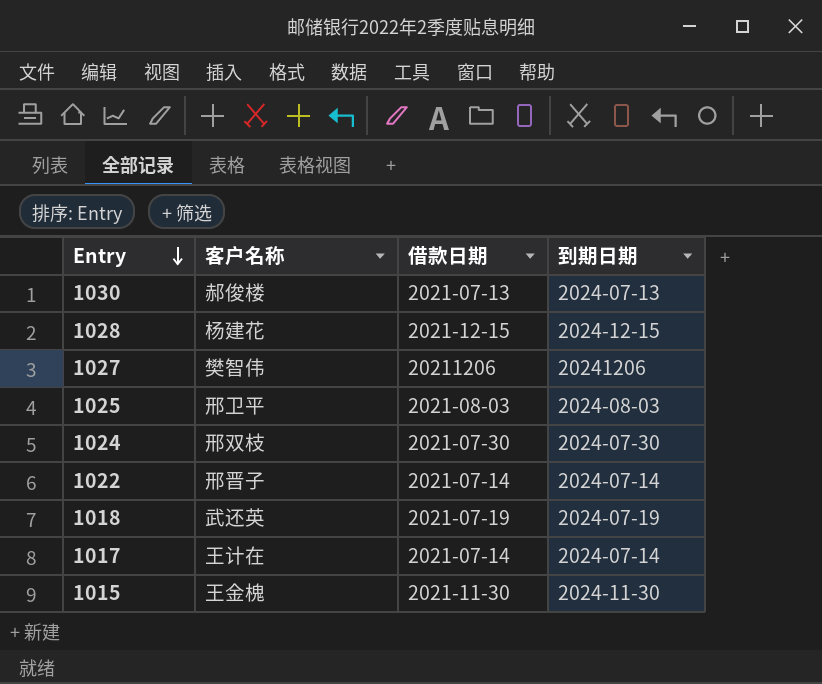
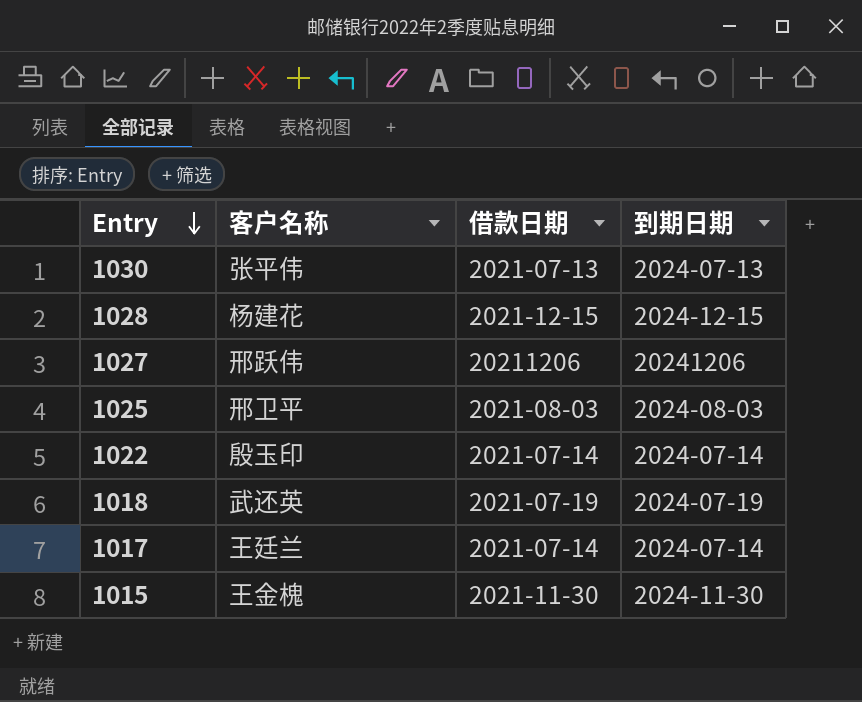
row 1024: 邢双枝 | 2021-07-30 | 2024-07-30 -> none
1030 | 客户名称: 郝俊楼 -> 张平伟
1027 | 客户名称: 樊智伟 -> 邢跃伟
1022 | 客户名称: 邢晋子 -> 殷玉印
1017 | 客户名称: 王计在 -> 王廷兰

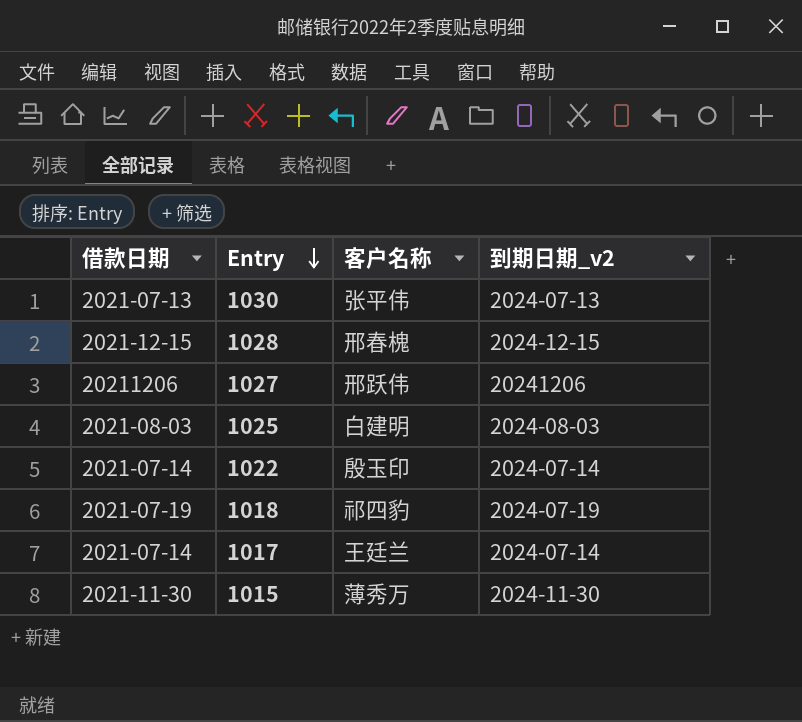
column 借款日期 | position: 3 -> 1
column name: 到期日期 -> 到期日期_v2
1028 | 客户名称: 杨建花 -> 邢春槐
1025 | 客户名称: 邢卫平 -> 白建明
1018 | 客户名称: 武还英 -> 祁四豹
1015 | 客户名称: 王金槐 -> 薄秀万

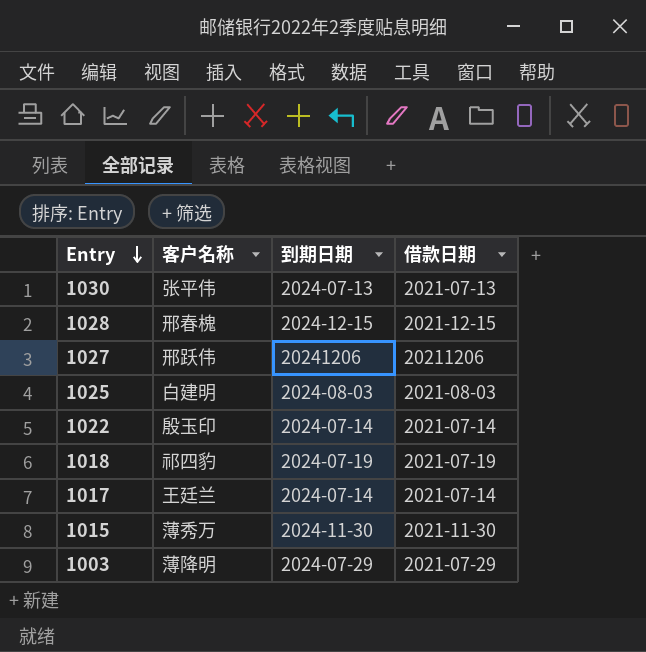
column name: 到期日期_v2 -> 到期日期
column 借款日期 | position: 1 -> 4
row 1003: none -> 薄降明 | 2024-07-29 | 2021-07-29

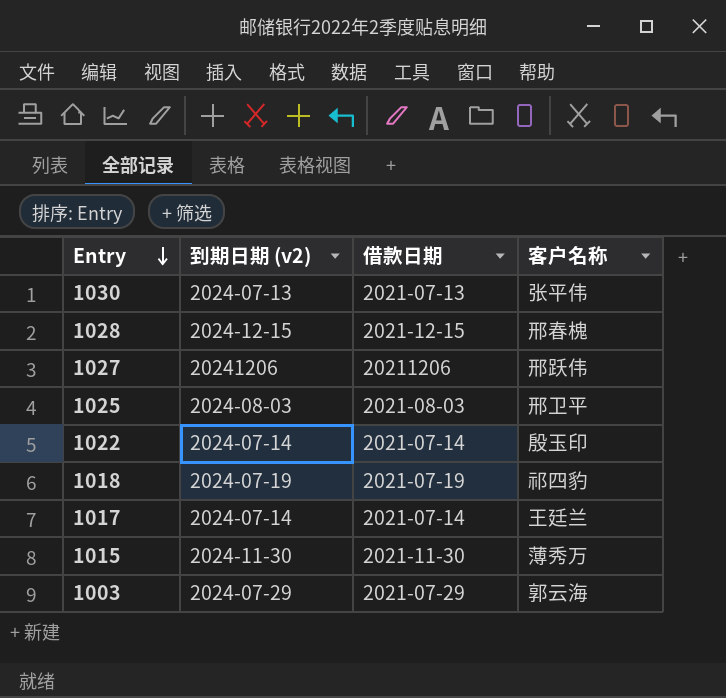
column name: 到期日期 -> 到期日期 (v2)
column 客户名称 | position: 2 -> 4
1025 | 客户名称: 白建明 -> 邢卫平
1003 | 客户名称: 薄降明 -> 郭云海

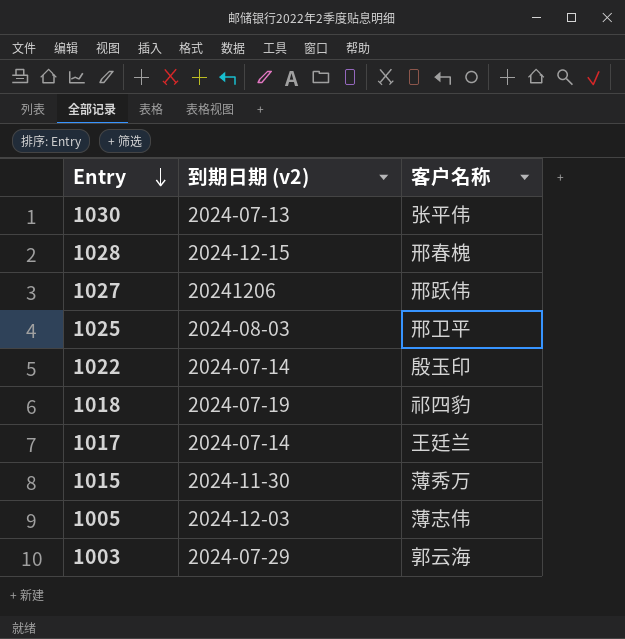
column 借款日期 | position: 3 -> none
row 1005: none -> 2024-12-03 | 薄志伟

